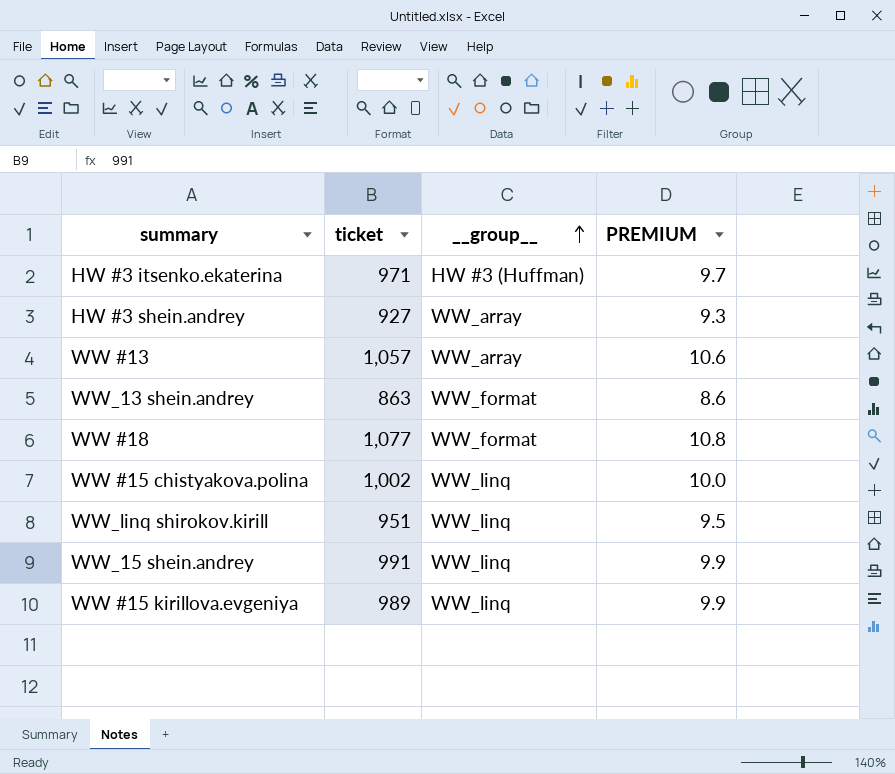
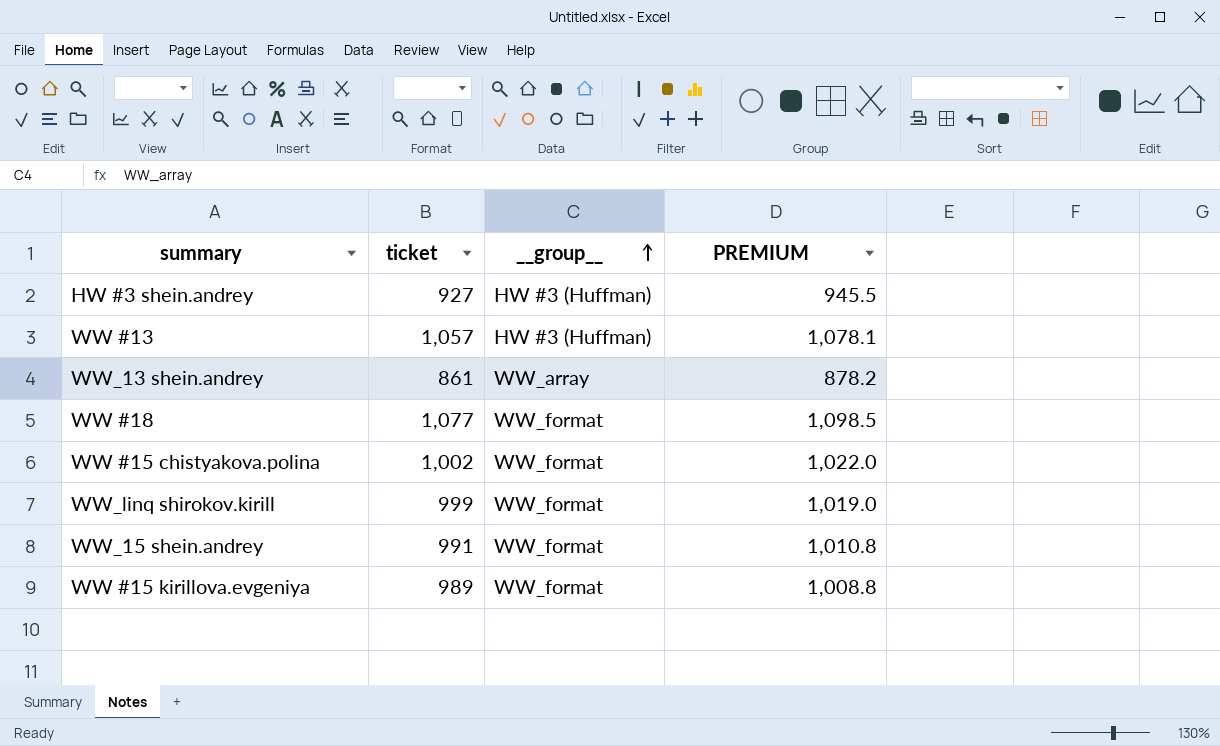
column PREMIUM | formula: [ticket] * 0.01 -> [ticket] * 1.02
row HW #3 itsenko.ekaterina: 971 | HW #3 (Huffman) | 9.7 -> none
HW #3 shein.andrey | __group__: WW_array -> HW #3 (Huffman)
WW #13 | __group__: WW_array -> HW #3 (Huffman)
WW_13 shein.andrey | ticket: 863 -> 861
WW_13 shein.andrey | __group__: WW_format -> WW_array
WW #15 chistyakova.polina | __group__: WW_linq -> WW_format
WW_linq shirokov.kirill | ticket: 951 -> 999
WW_linq shirokov.kirill | __group__: WW_linq -> WW_format
WW_15 shein.andrey | __group__: WW_linq -> WW_format
WW #15 kirillova.evgeniya | __group__: WW_linq -> WW_format

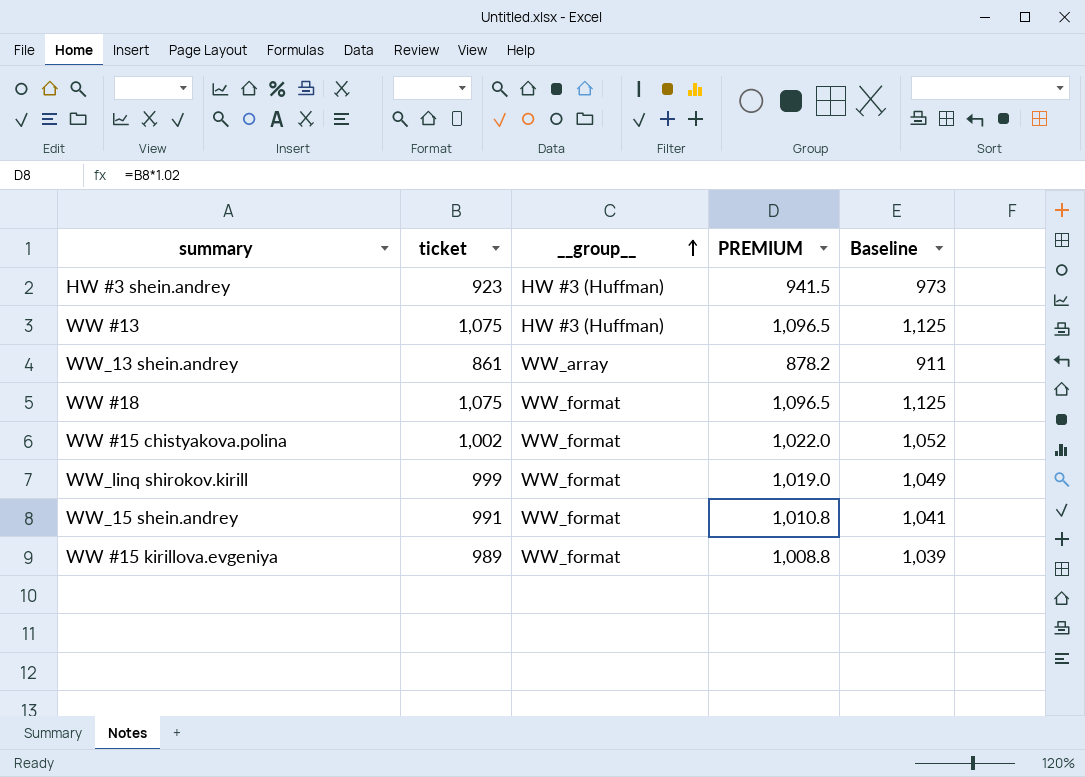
column Baseline | formula: none -> [ticket] + 50
HW #3 shein.andrey | ticket: 927 -> 923
HW #3 shein.andrey | PREMIUM: 945.5 -> 941.5
WW #13 | ticket: 1,057 -> 1,075
WW #13 | PREMIUM: 1,078.1 -> 1,096.5
WW #18 | ticket: 1,077 -> 1,075
WW #18 | PREMIUM: 1,098.5 -> 1,096.5

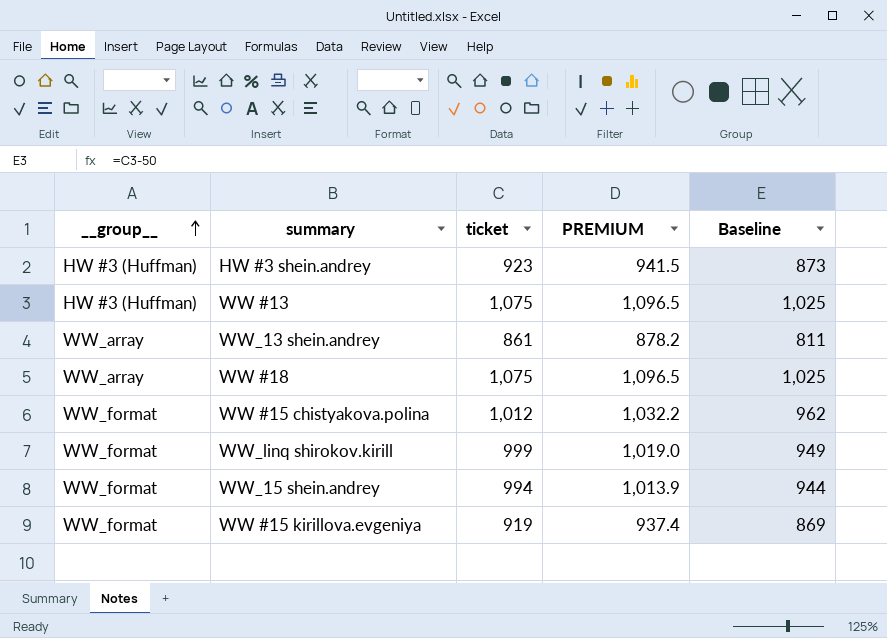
column __group__ | position: 3 -> 1
column Baseline | formula: [ticket] + 50 -> [ticket] - 50
WW #18 | __group__: WW_format -> WW_array
WW #15 chistyakova.polina | ticket: 1,002 -> 1,012
WW #15 chistyakova.polina | PREMIUM: 1,022.0 -> 1,032.2
WW_15 shein.andrey | ticket: 991 -> 994
WW_15 shein.andrey | PREMIUM: 1,010.8 -> 1,013.9
WW #15 kirillova.evgeniya | ticket: 989 -> 919
WW #15 kirillova.evgeniya | PREMIUM: 1,008.8 -> 937.4

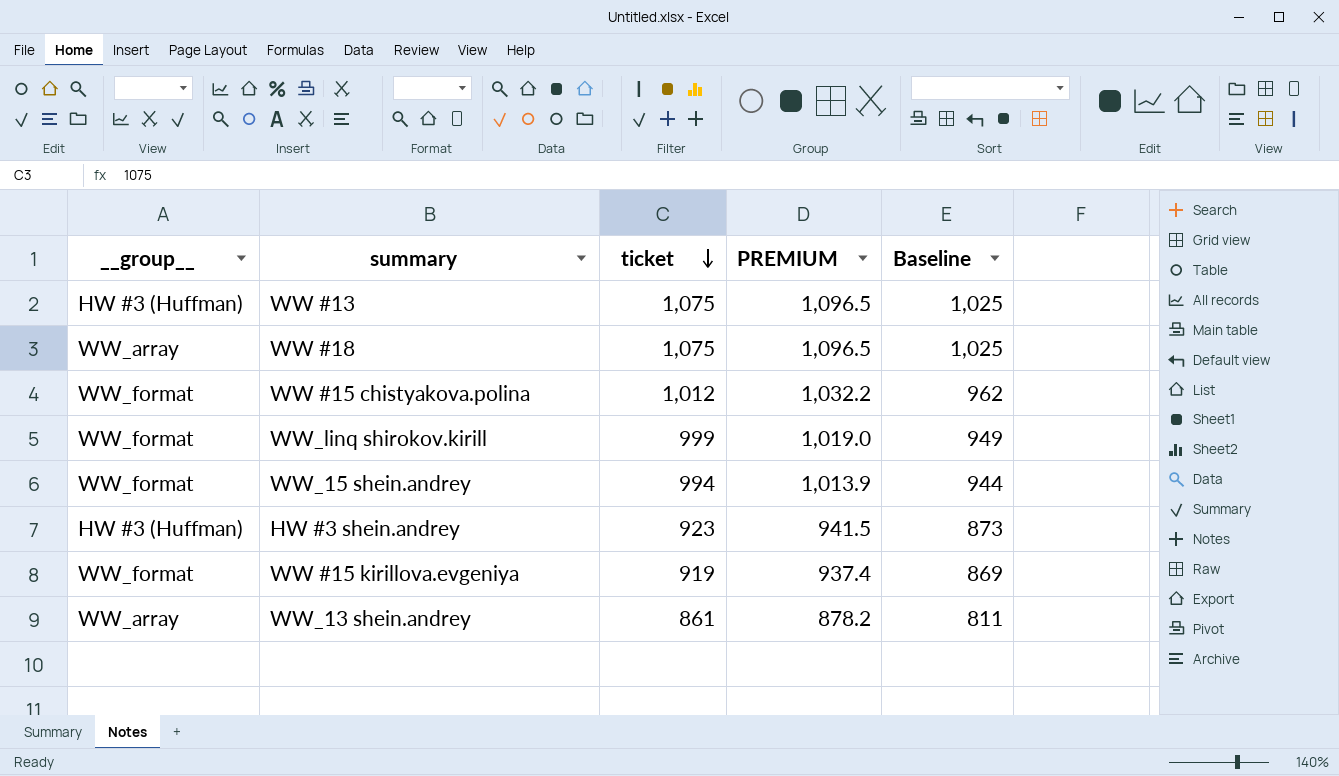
row order: __group__ ascending -> ticket descending

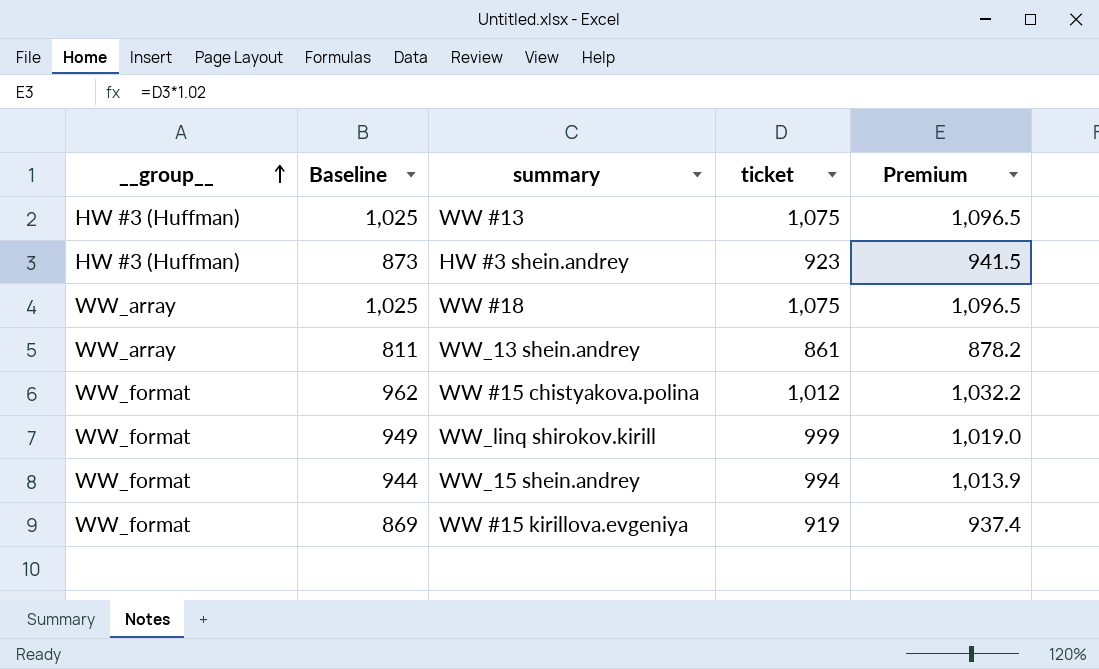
row order: ticket descending -> __group__ ascending
column Baseline | position: 5 -> 2
column name: PREMIUM -> Premium

